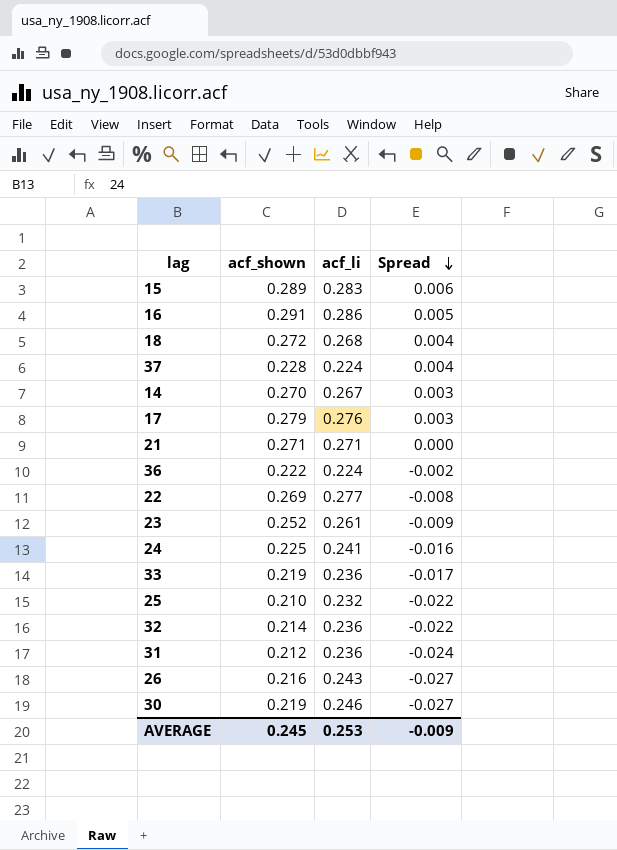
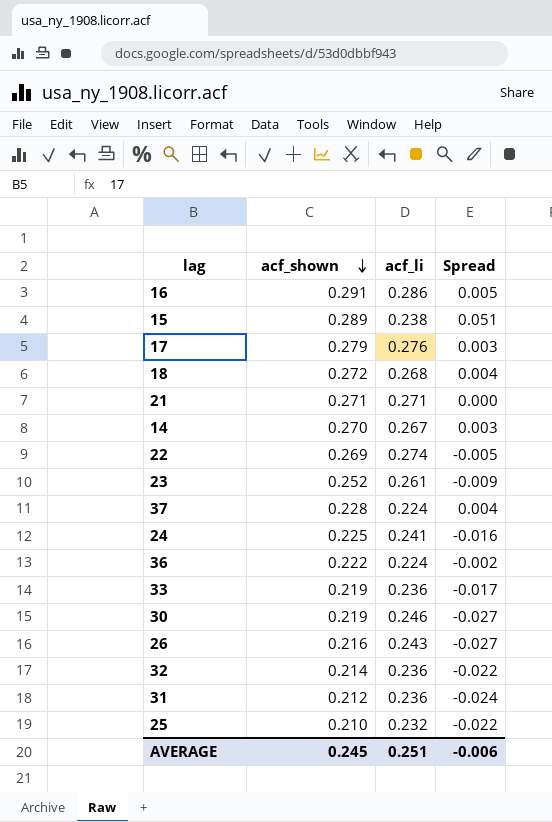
row order: Spread descending -> acf_shown descending
15 | acf_li: 0.283 -> 0.238
15 | Spread: 0.006 -> 0.051
22 | acf_li: 0.277 -> 0.274
22 | Spread: -0.008 -> -0.005
AVERAGE | acf_li: 0.253 -> 0.251
AVERAGE | Spread: -0.009 -> -0.006

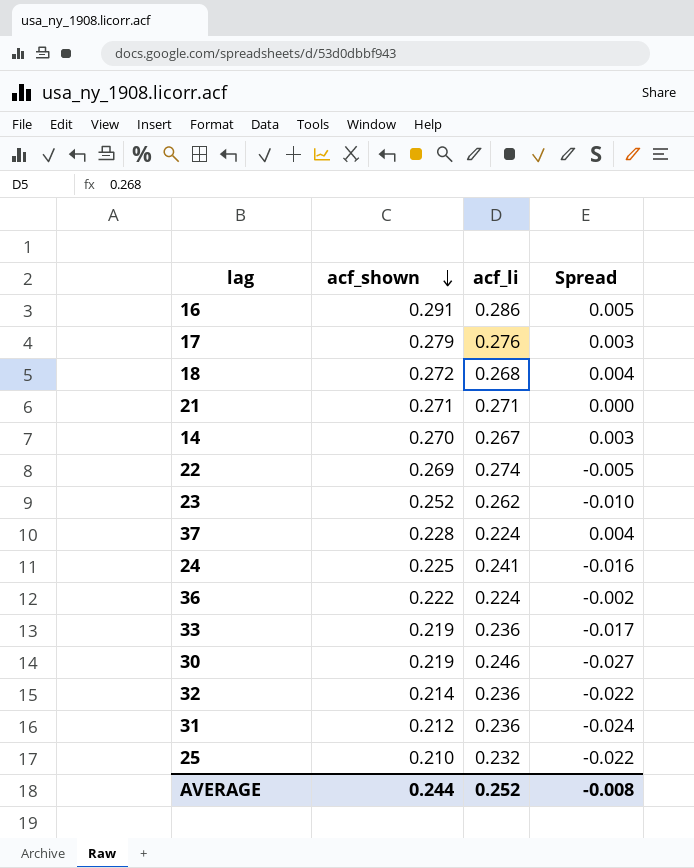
row 15: 0.289 | 0.238 | 0.051 -> none
row 26: 0.216 | 0.243 | -0.027 -> none
23 | acf_li: 0.261 -> 0.262
23 | Spread: -0.009 -> -0.010
AVERAGE | acf_shown: 0.245 -> 0.244
AVERAGE | acf_li: 0.251 -> 0.252
AVERAGE | Spread: -0.006 -> -0.008

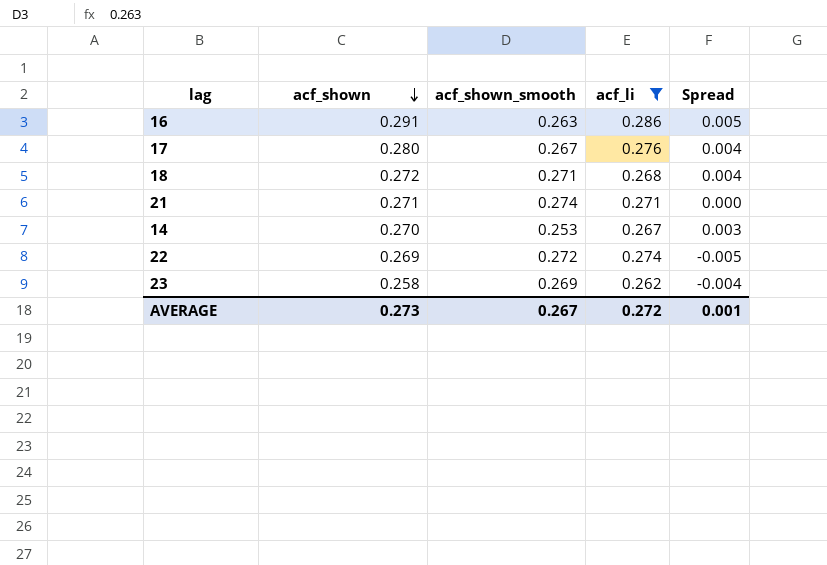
filter: none -> acf_li >= 0.262
column acf_shown_smooth | position: none -> 3
17 | acf_shown: 0.279 -> 0.280
17 | Spread: 0.003 -> 0.004
23 | acf_shown: 0.252 -> 0.258
23 | Spread: -0.010 -> -0.004
AVERAGE | acf_shown: 0.244 -> 0.273
AVERAGE | acf_li: 0.252 -> 0.272
AVERAGE | Spread: -0.008 -> 0.001

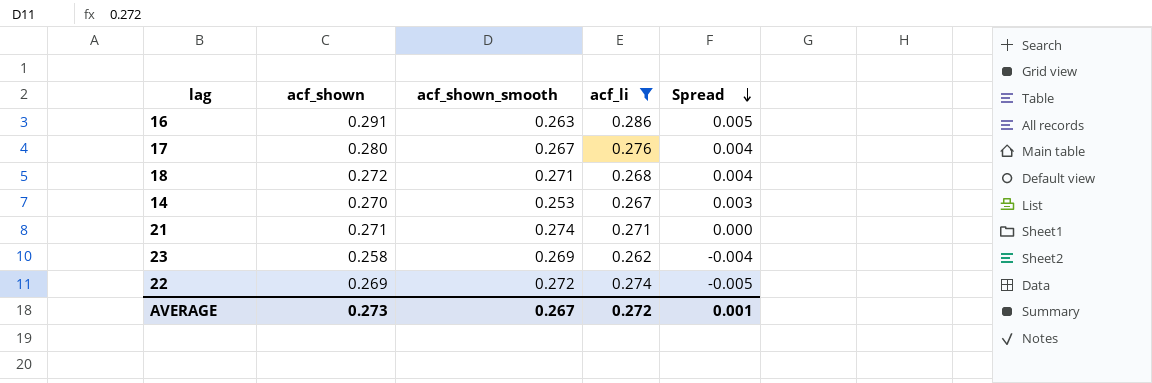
row order: acf_shown descending -> Spread descending

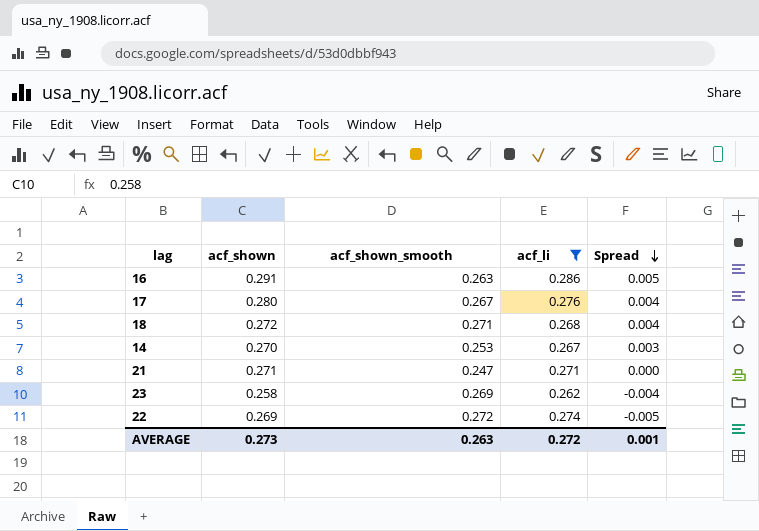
21 | acf_shown_smooth: 0.274 -> 0.247
AVERAGE | acf_shown_smooth: 0.267 -> 0.263

